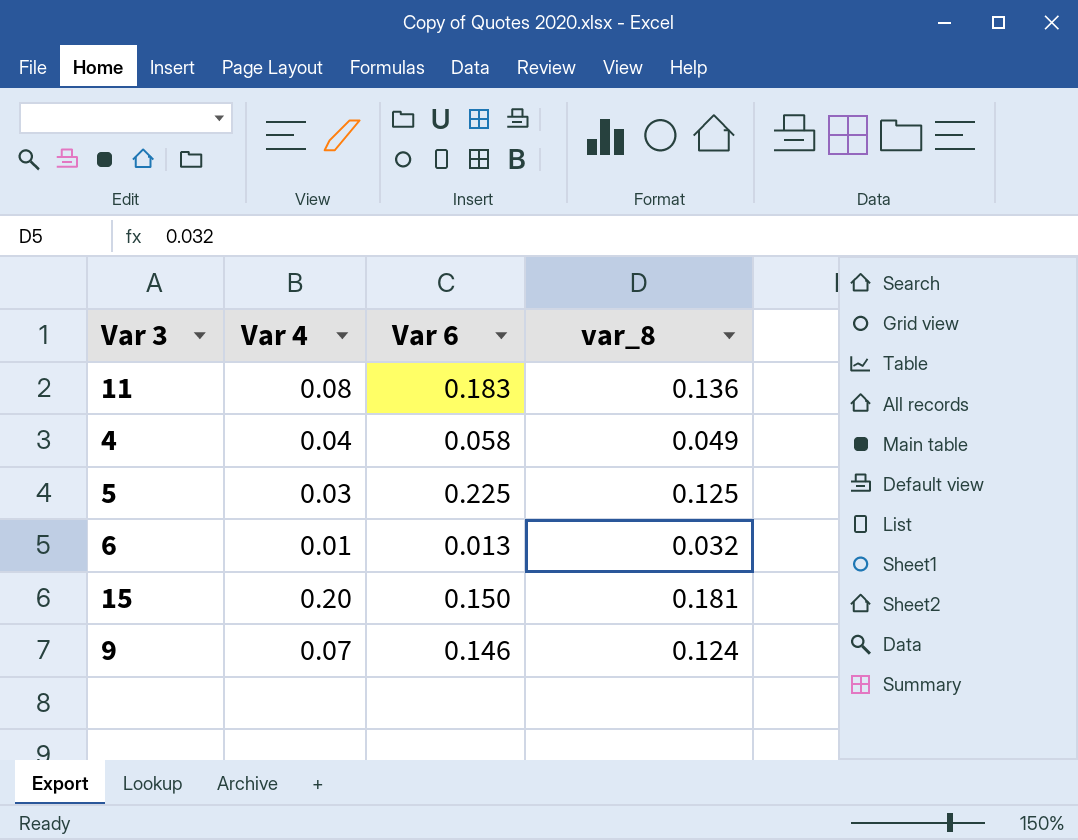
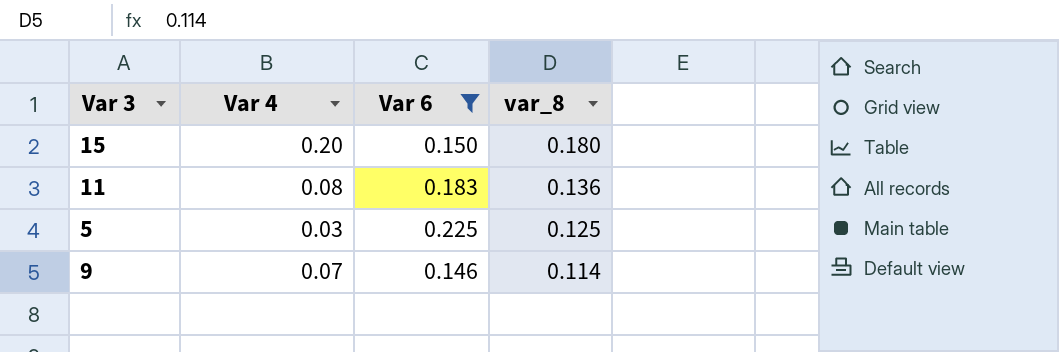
filter: none -> Var 6 >= 0.146
row order: none -> var_8 descending
15 | var_8: 0.181 -> 0.180
9 | var_8: 0.124 -> 0.114

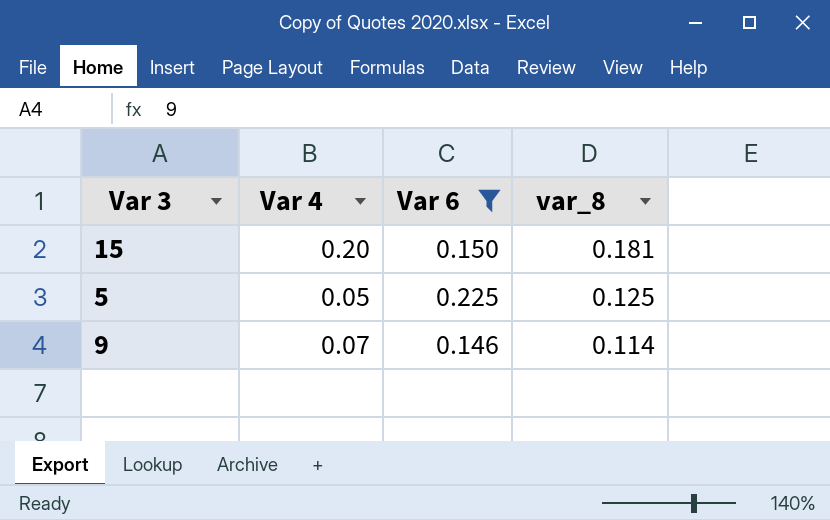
row 11: 0.08 | 0.183 | 0.136 -> none
15 | var_8: 0.180 -> 0.181
5 | Var 4: 0.03 -> 0.05

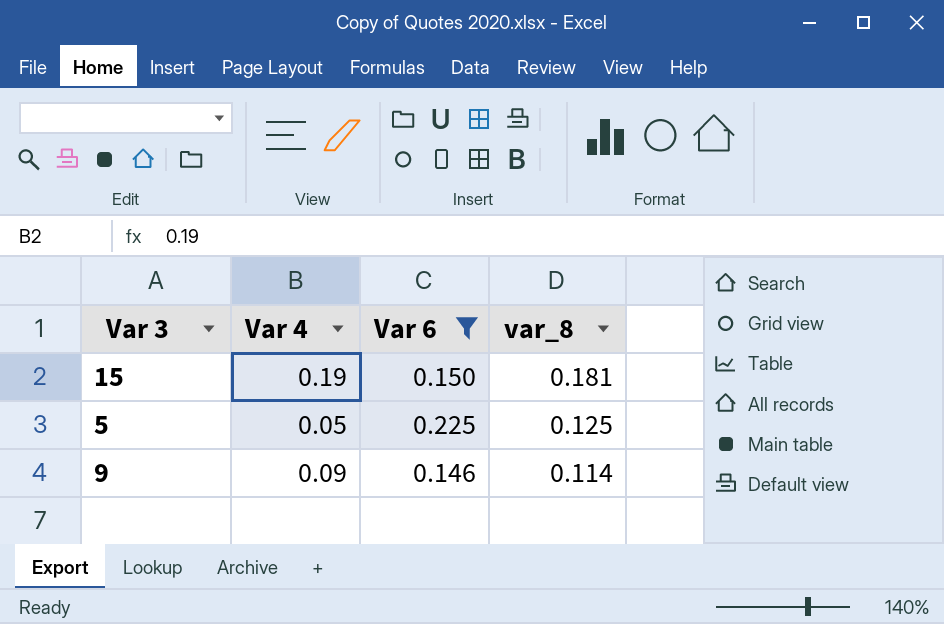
15 | Var 4: 0.20 -> 0.19
9 | Var 4: 0.07 -> 0.09

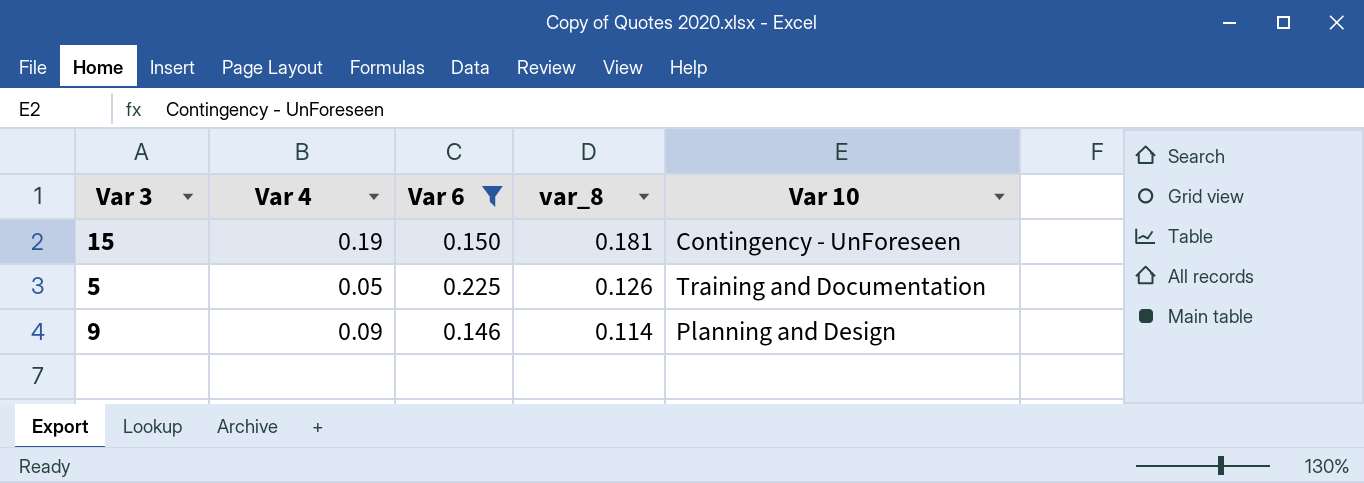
column Var 10 | position: none -> 5
5 | var_8: 0.125 -> 0.126

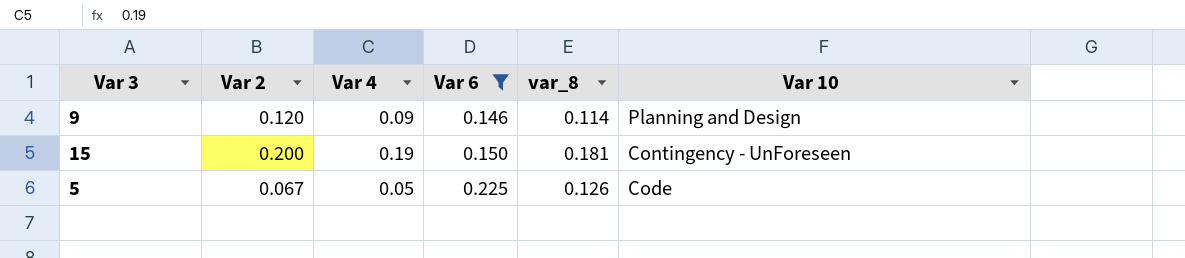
row order: var_8 descending -> Var 6 ascending
column Var 2 | position: none -> 2
5 | Var 10: Training and Documentation -> Code

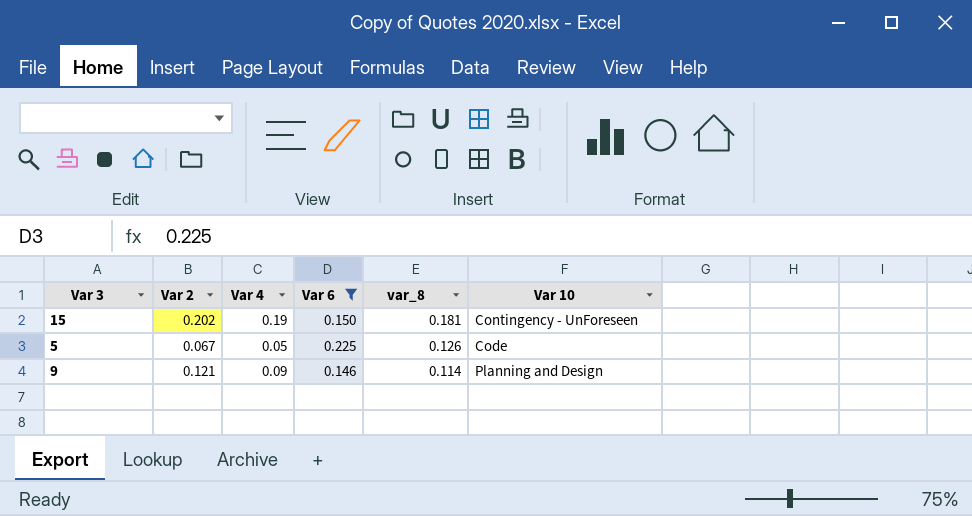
row order: Var 6 ascending -> var_8 descending
15 | Var 2: 0.200 -> 0.202
9 | Var 2: 0.120 -> 0.121

